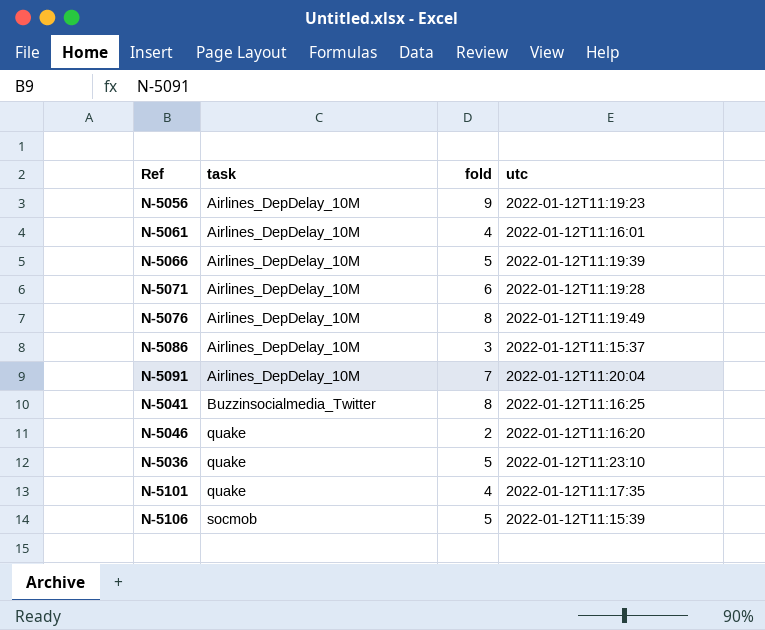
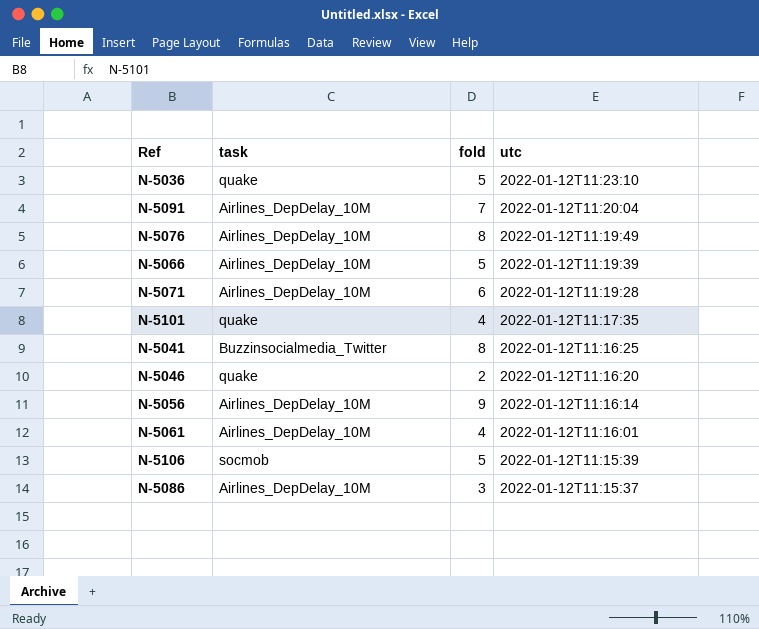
row order: task ascending -> utc descending
N-5056 | utc: 2022-01-12T11:19:23 -> 2022-01-12T11:16:14

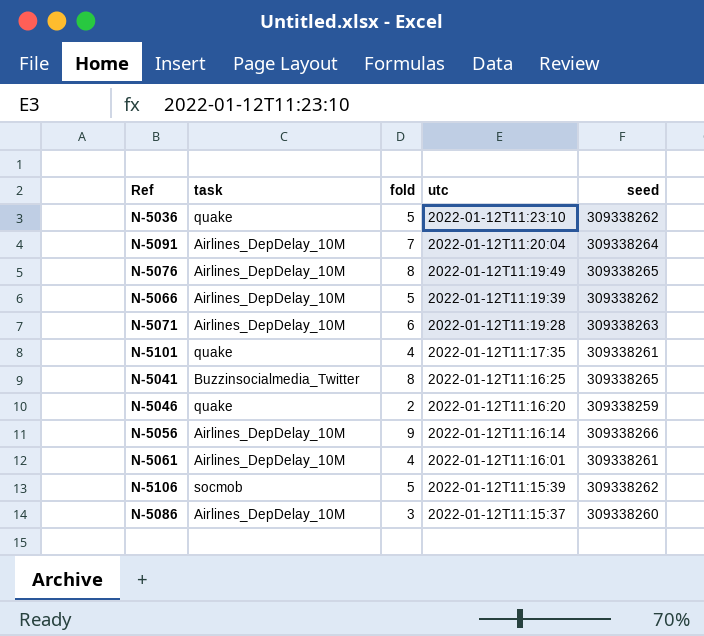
column seed | position: none -> 5

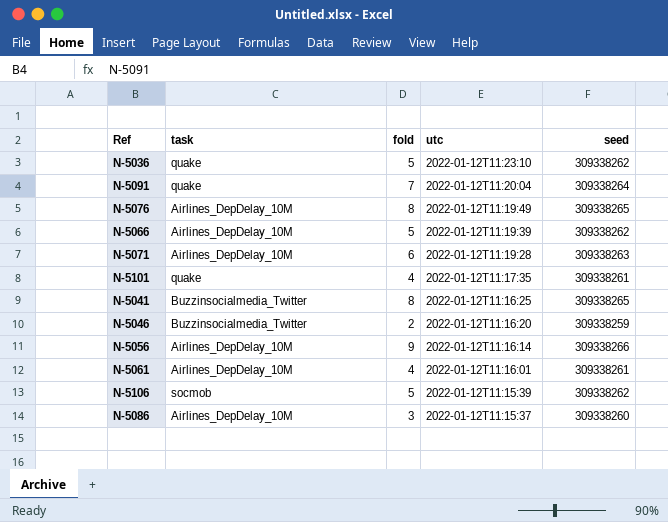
N-5091 | task: Airlines_DepDelay_10M -> quake
N-5046 | task: quake -> Buzzinsocialmedia_Twitter

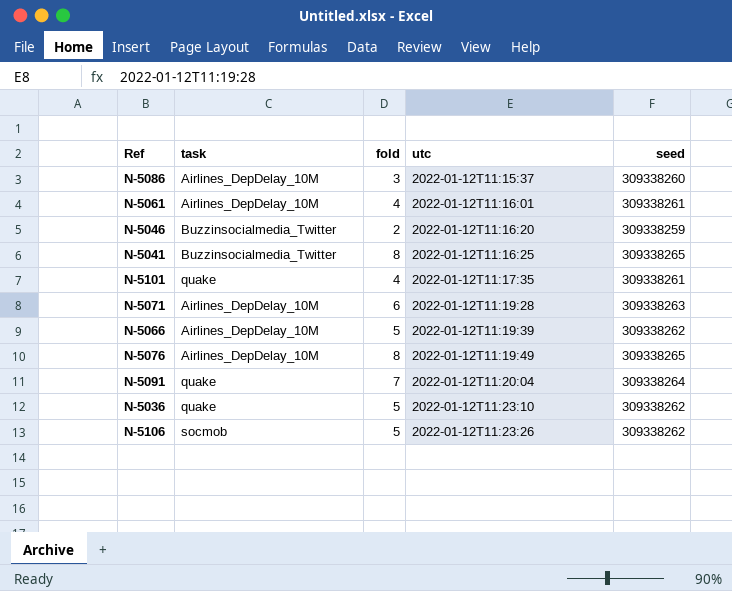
row order: utc descending -> utc ascending
row N-5056: Airlines_DepDelay_10M | 9 | 2022-01-12T11:16:14 | 309338266 -> none
N-5106 | utc: 2022-01-12T11:15:39 -> 2022-01-12T11:23:26

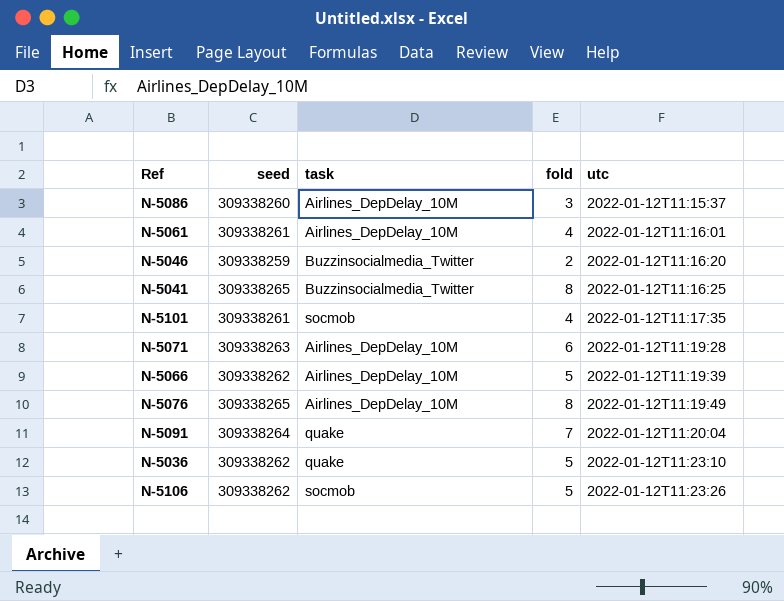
column seed | position: 5 -> 2
N-5101 | task: quake -> socmob

